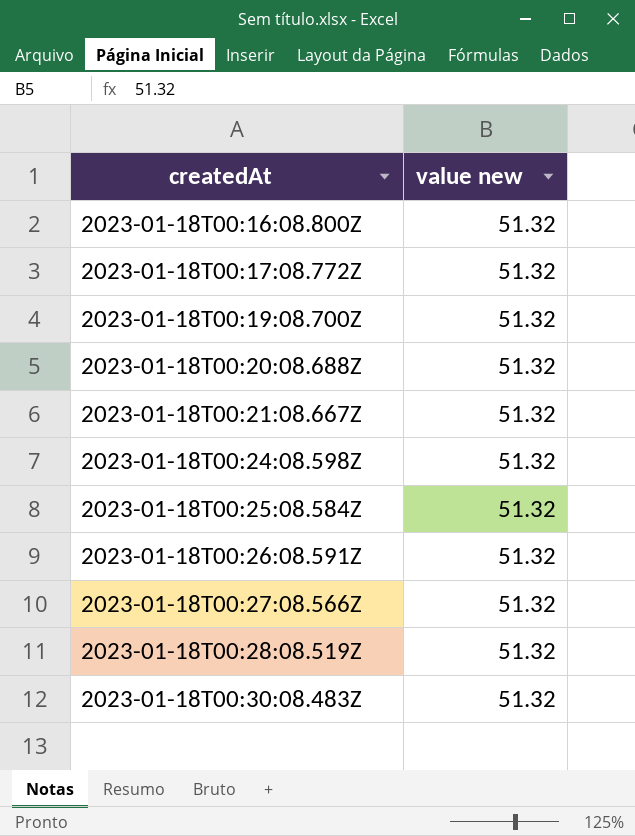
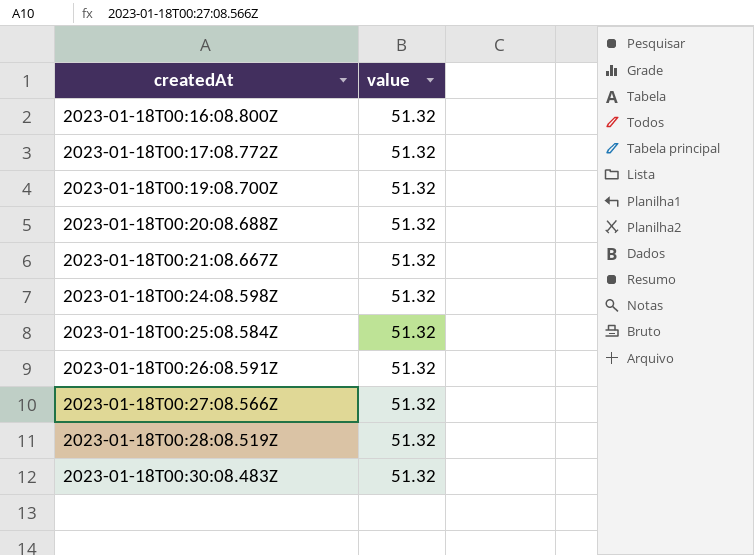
column name: value new -> value

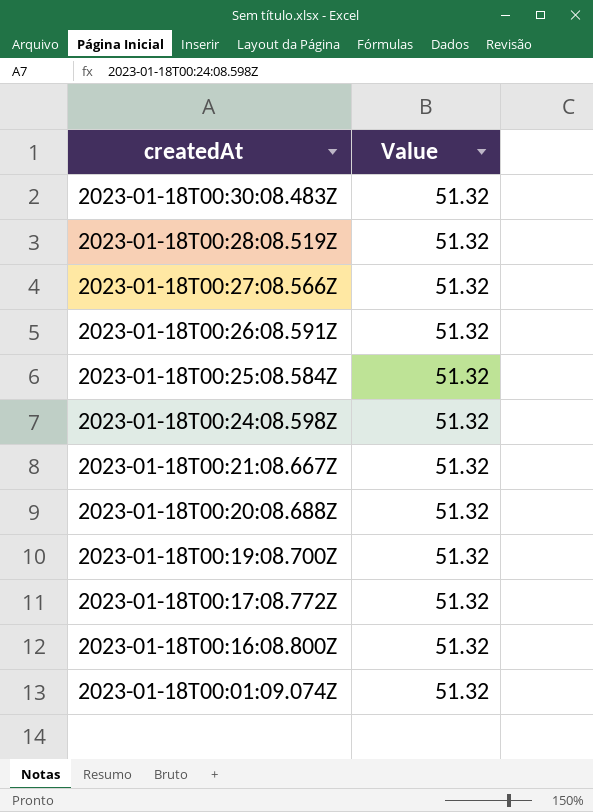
row order: createdAt ascending -> createdAt descending
column name: value -> Value
row 2023-01-18T00:01:09.074Z: none -> 51.32

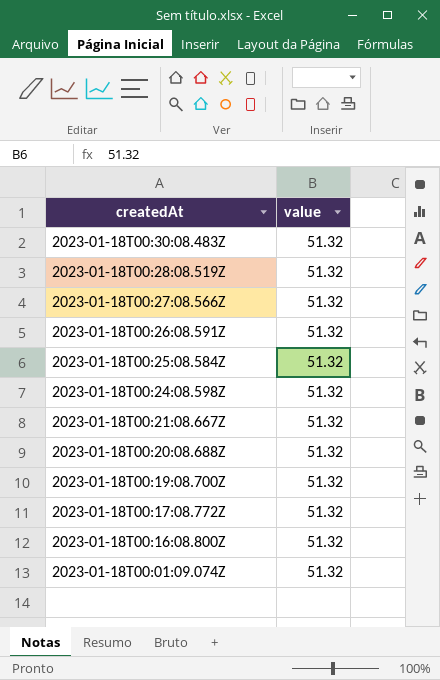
column name: Value -> value

